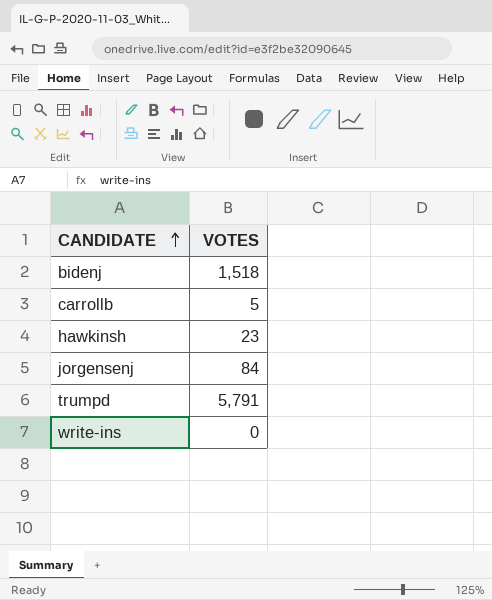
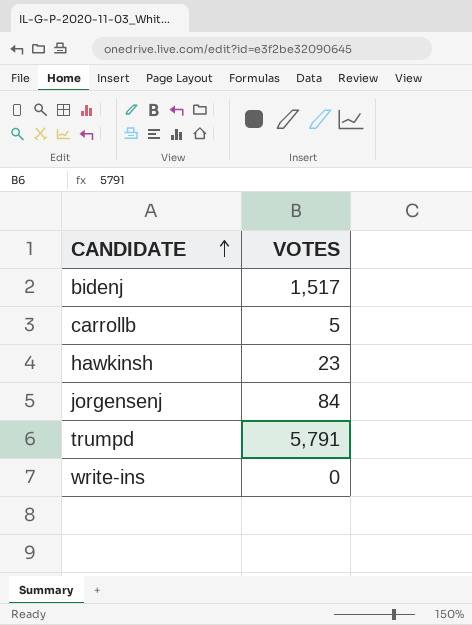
bidenj | VOTES: 1,518 -> 1,517

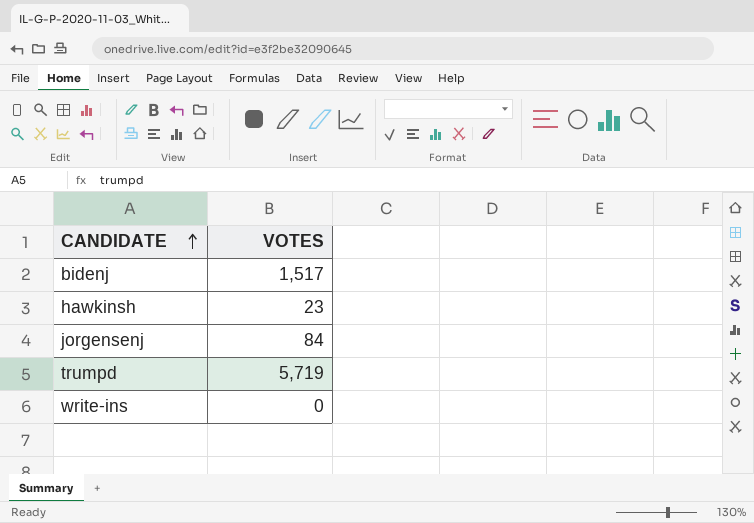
row carrollb: 5 -> none
trumpd | VOTES: 5,791 -> 5,719

